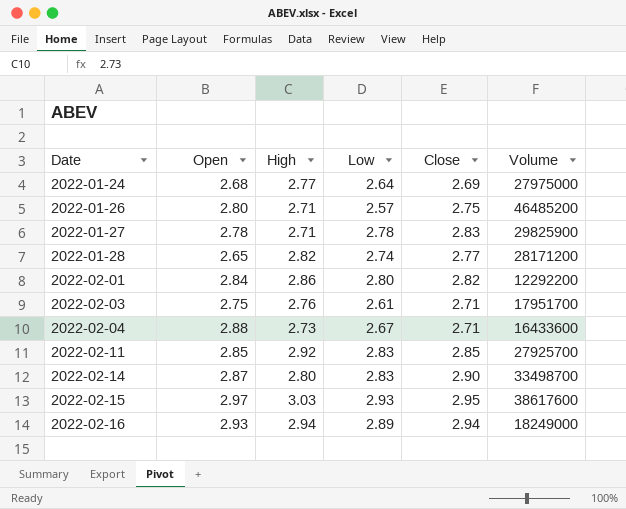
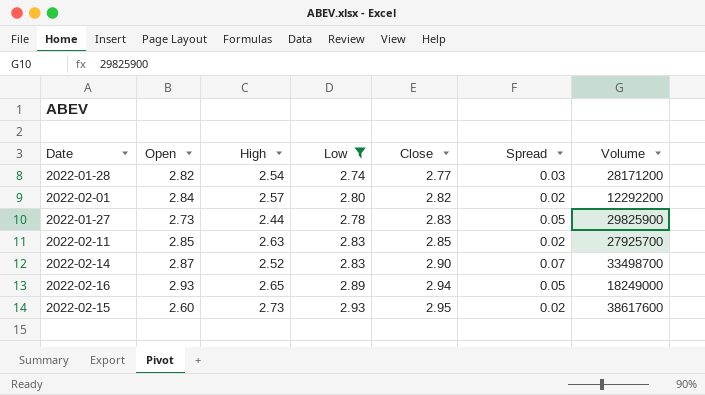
filter: none -> Low >= 2.74
row order: Date ascending -> Close ascending
column Spread | formula: none -> [Close] - [Low]
2022-01-28 | Open: 2.65 -> 2.82
2022-01-28 | High: 2.82 -> 2.54
2022-02-01 | High: 2.86 -> 2.57
2022-01-27 | Open: 2.78 -> 2.73
2022-01-27 | High: 2.71 -> 2.44
2022-02-11 | High: 2.92 -> 2.63
2022-02-14 | High: 2.80 -> 2.52
2022-02-16 | High: 2.94 -> 2.65
2022-02-15 | Open: 2.97 -> 2.60
2022-02-15 | High: 3.03 -> 2.73

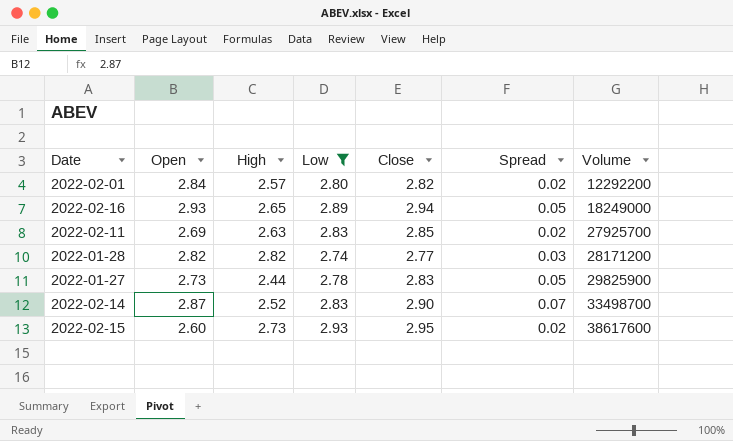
row order: Close ascending -> Volume ascending
2022-02-11 | Open: 2.85 -> 2.69
2022-01-28 | High: 2.54 -> 2.82

